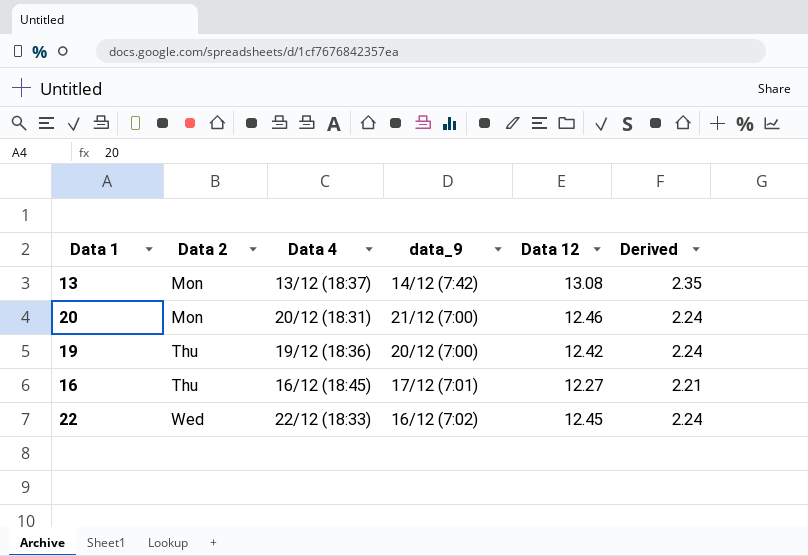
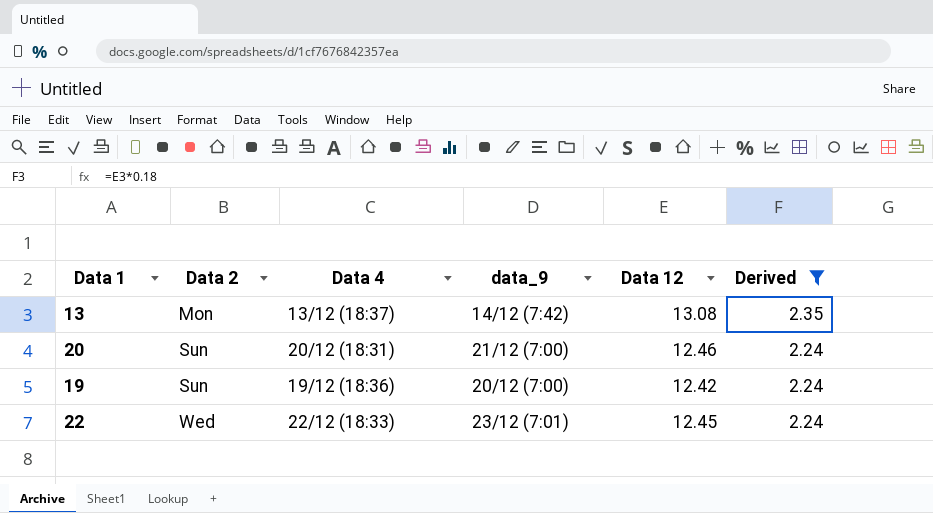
filter: none -> Derived != 2.21
20 | Data 2: Mon -> Sun
19 | Data 2: Thu -> Sun
22 | data_9: 16/12 (7:02) -> 23/12 (7:01)

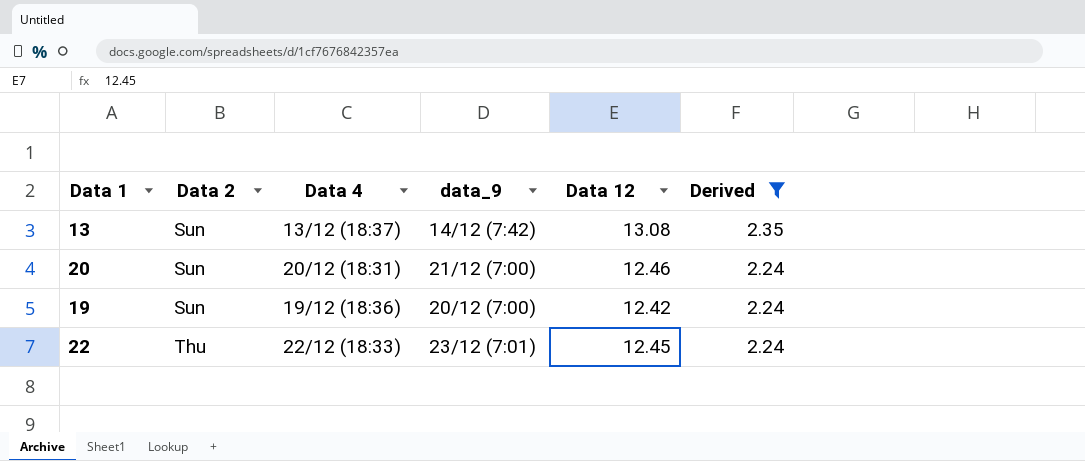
13 | Data 2: Mon -> Sun
22 | Data 2: Wed -> Thu

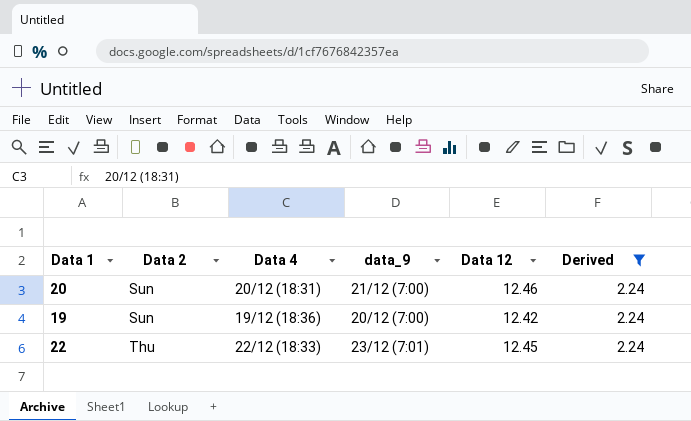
row 13: Sun | 13/12 (18:37) | 14/12 (7:42) | 13.08 | 2.35 -> none

